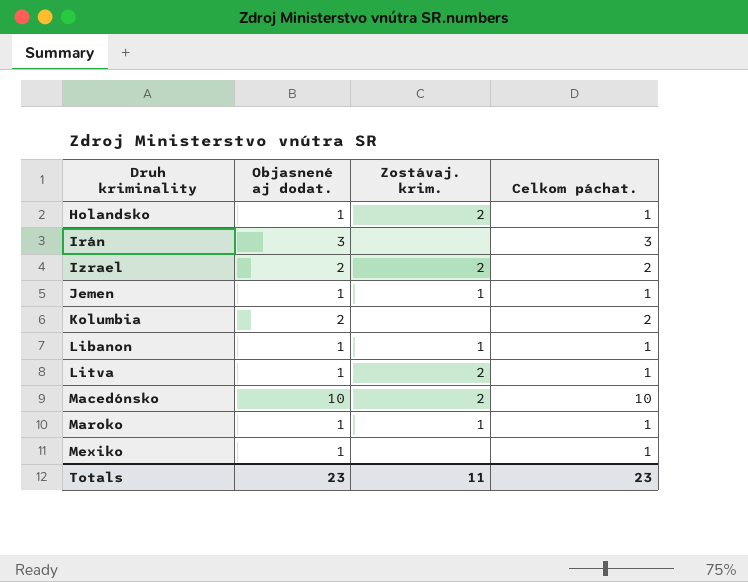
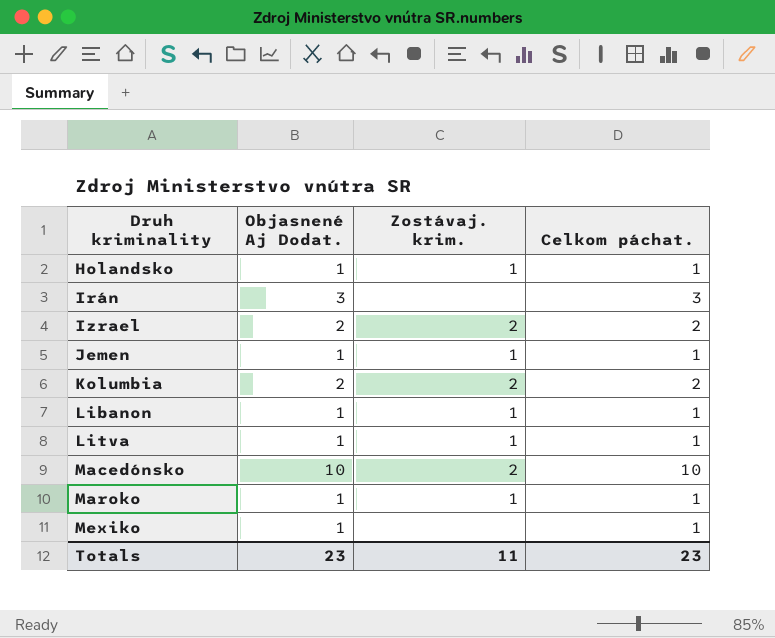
column name: Objasnené aj dodat. -> Objasnené Aj Dodat.
Holandsko | Zostávaj. krim.: 2 -> 1
Kolumbia | Zostávaj. krim.: none -> 2
Litva | Zostávaj. krim.: 2 -> 1

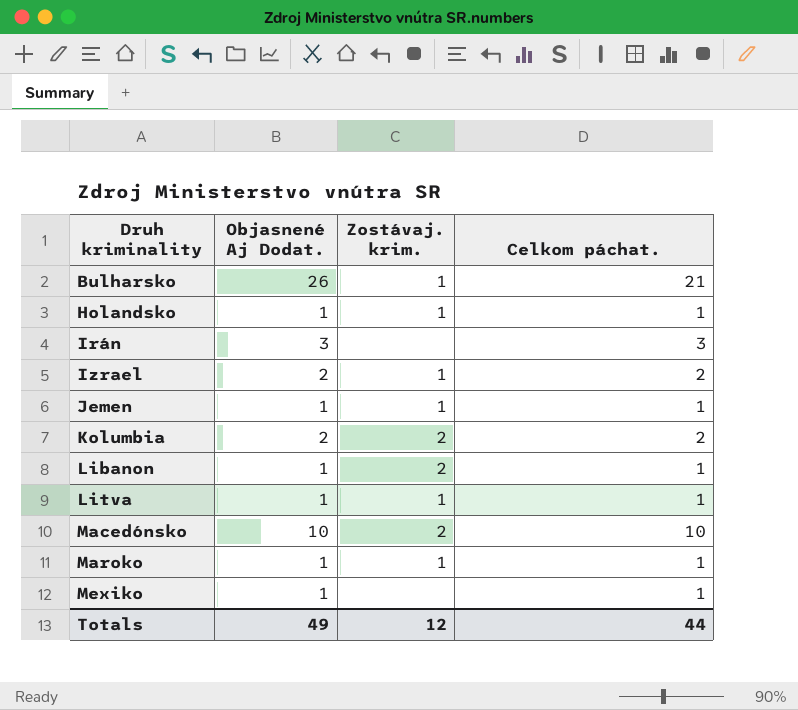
row Bulharsko: none -> 26 | 1 | 21
Izrael | Zostávaj. krim.: 2 -> 1
Libanon | Zostávaj. krim.: 1 -> 2
Totals | Objasnené Aj Dodat.: 23 -> 49
Totals | Zostávaj. krim.: 11 -> 12
Totals | Celkom páchat.: 23 -> 44

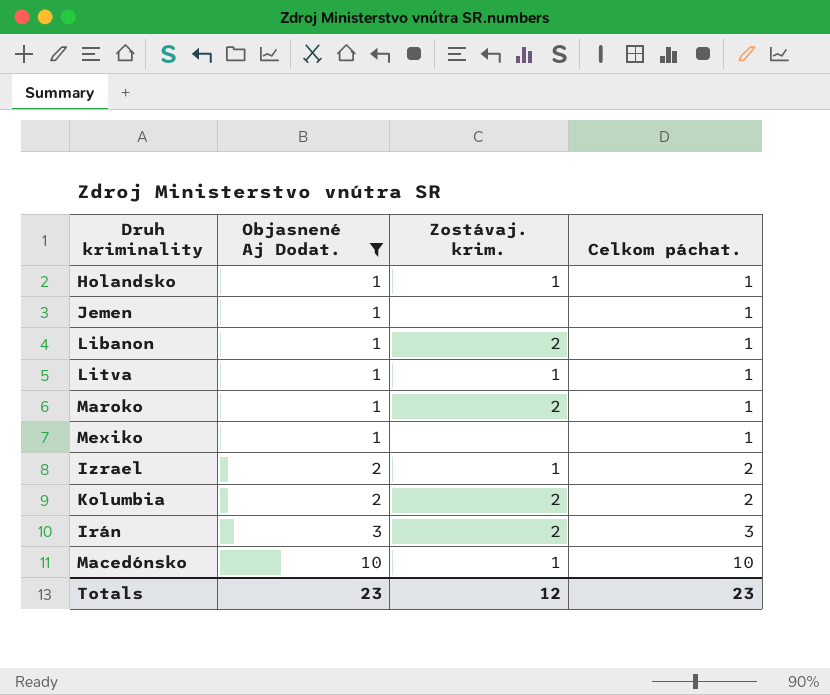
filter: none -> Objasnené Aj Dodat. != 26
row order: Druh kriminality ascending -> Objasnené Aj Dodat. ascending
Jemen | Zostávaj. krim.: 1 -> none
Maroko | Zostávaj. krim.: 1 -> 2
Irán | Zostávaj. krim.: none -> 2
Macedónsko | Zostávaj. krim.: 2 -> 1
Totals | Objasnené Aj Dodat.: 49 -> 23
Totals | Celkom páchat.: 44 -> 23

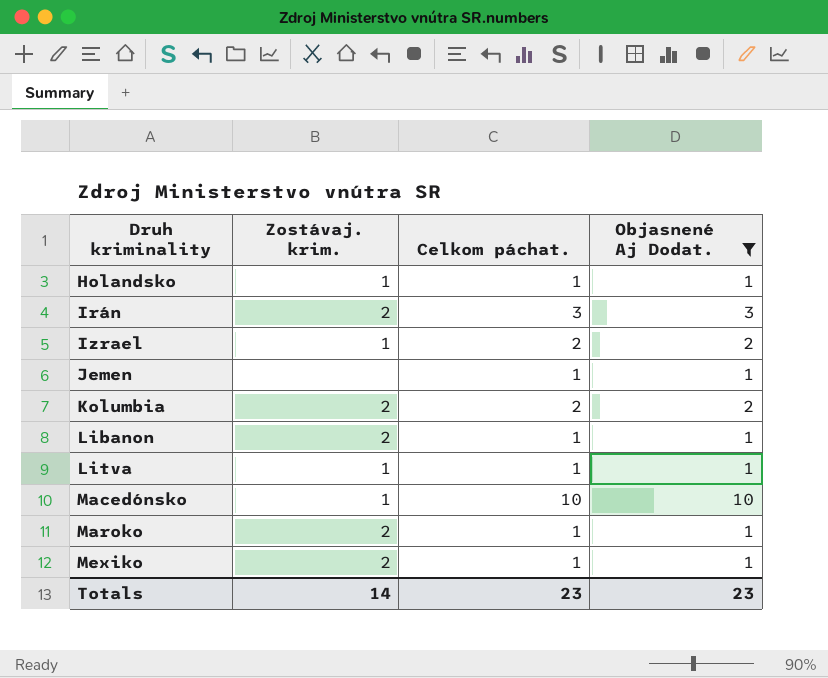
row order: Objasnené Aj Dodat. ascending -> Druh kriminality ascending
column Objasnené Aj Dodat. | position: 2 -> 4
Mexiko | Zostávaj. krim.: none -> 2
Totals | Zostávaj. krim.: 12 -> 14

